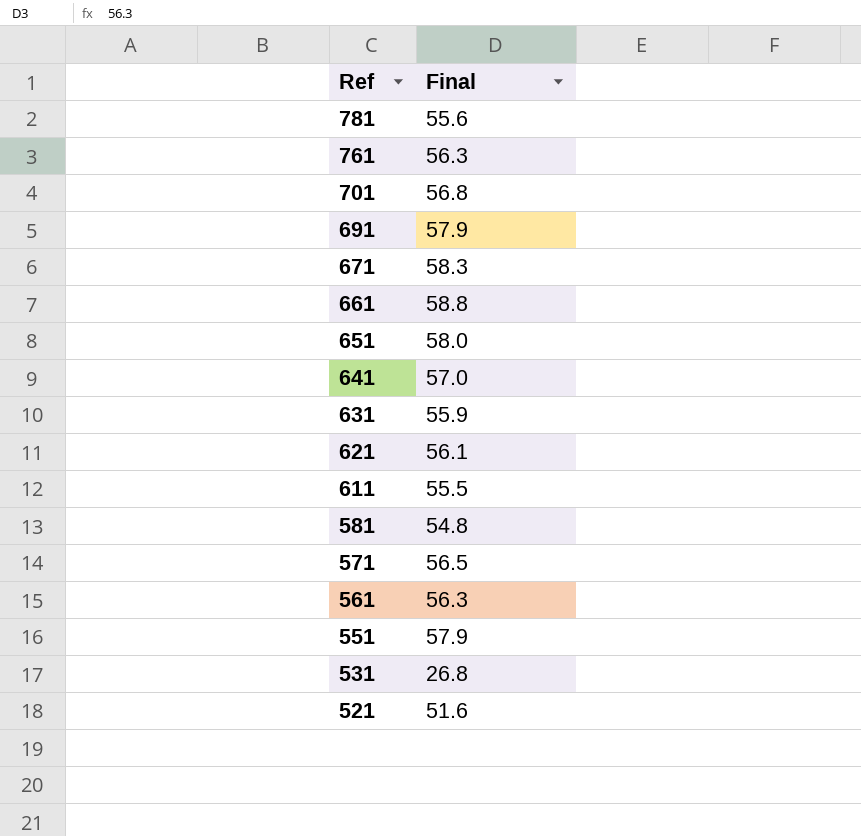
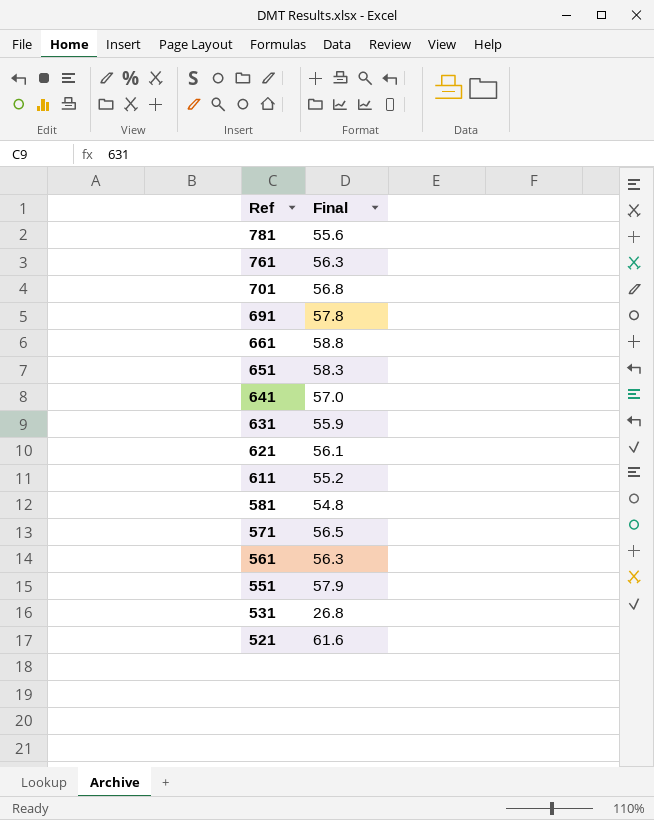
row 671: 58.3 -> none
691 | Final: 57.9 -> 57.8
651 | Final: 58.0 -> 58.3
611 | Final: 55.5 -> 55.2
521 | Final: 51.6 -> 61.6

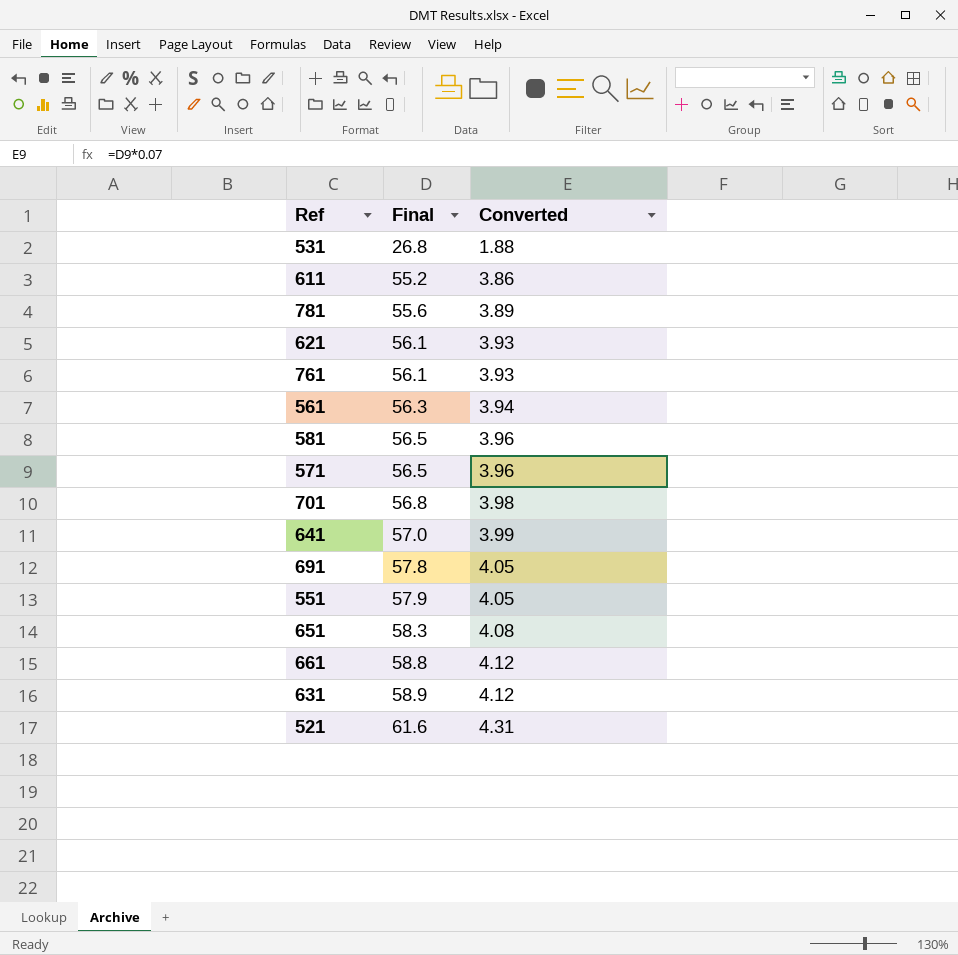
row order: Ref descending -> Final ascending
column Converted | formula: none -> [Final] * 0.07
761 | Final: 56.3 -> 56.1
581 | Final: 54.8 -> 56.5
631 | Final: 55.9 -> 58.9

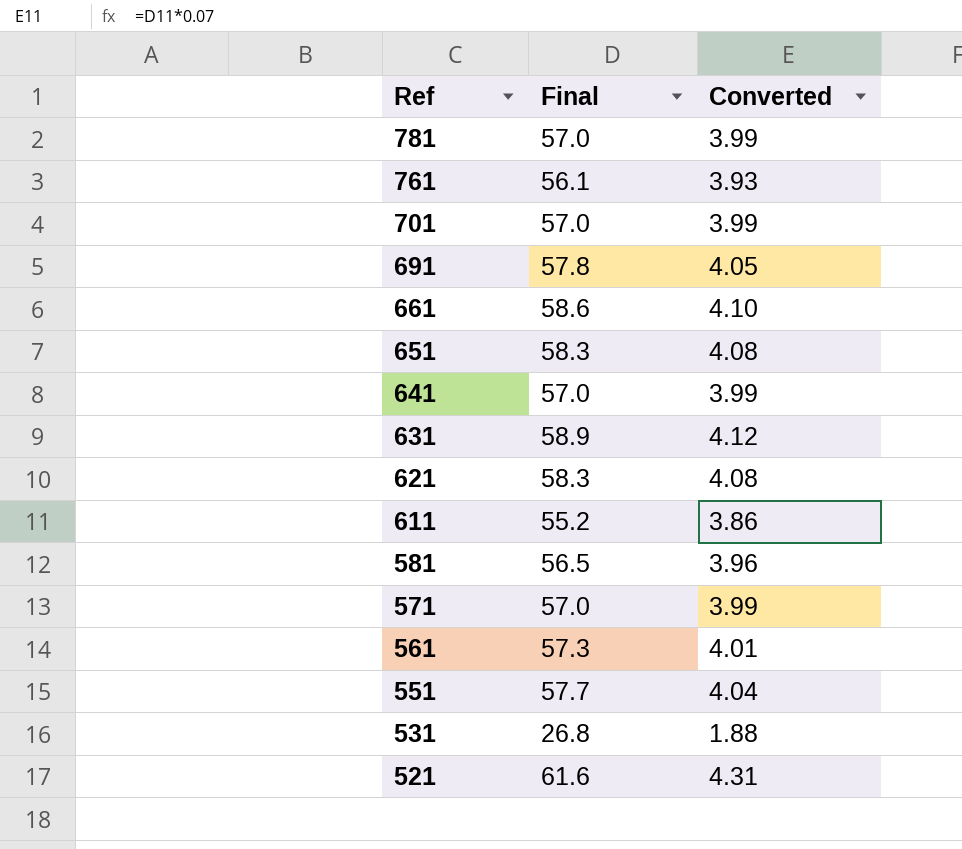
row order: Final ascending -> Ref descending
781 | Final: 55.6 -> 57.0
781 | Converted: 3.89 -> 3.99
701 | Final: 56.8 -> 57.0
701 | Converted: 3.98 -> 3.99
661 | Final: 58.8 -> 58.6
661 | Converted: 4.12 -> 4.10
621 | Final: 56.1 -> 58.3
621 | Converted: 3.93 -> 4.08
571 | Final: 56.5 -> 57.0
571 | Converted: 3.96 -> 3.99
561 | Final: 56.3 -> 57.3
561 | Converted: 3.94 -> 4.01
551 | Final: 57.9 -> 57.7
551 | Converted: 4.05 -> 4.04

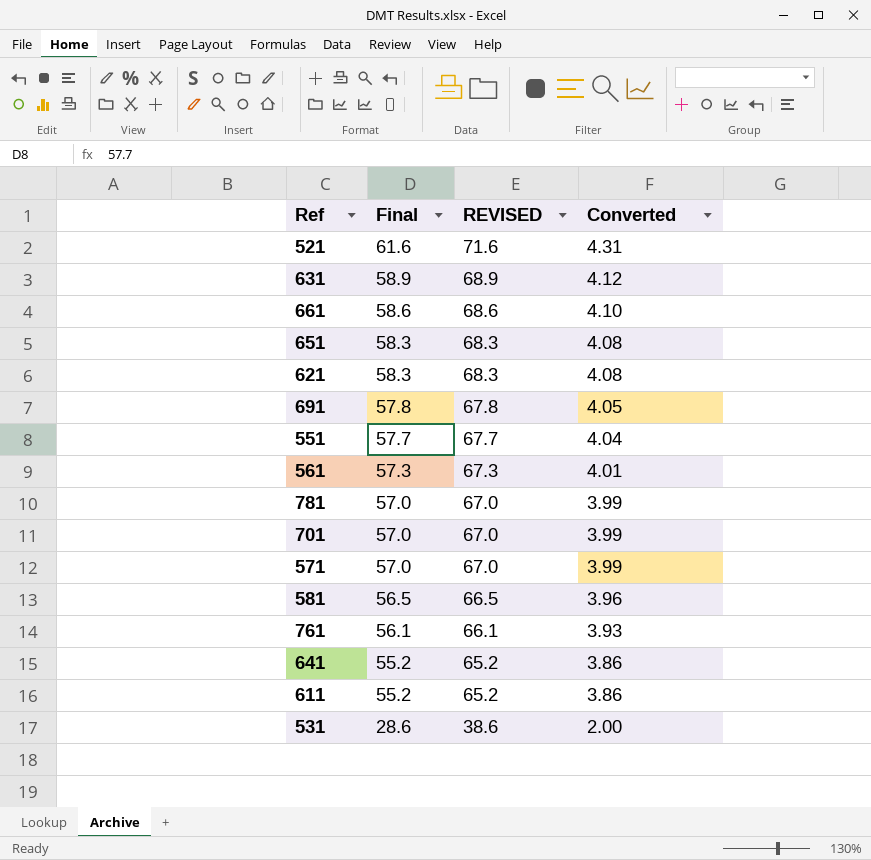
row order: Ref descending -> Final descending
column REVISED | formula: none -> [Final] + 10
641 | Final: 57.0 -> 55.2
641 | Converted: 3.99 -> 3.86
531 | Final: 26.8 -> 28.6
531 | Converted: 1.88 -> 2.00

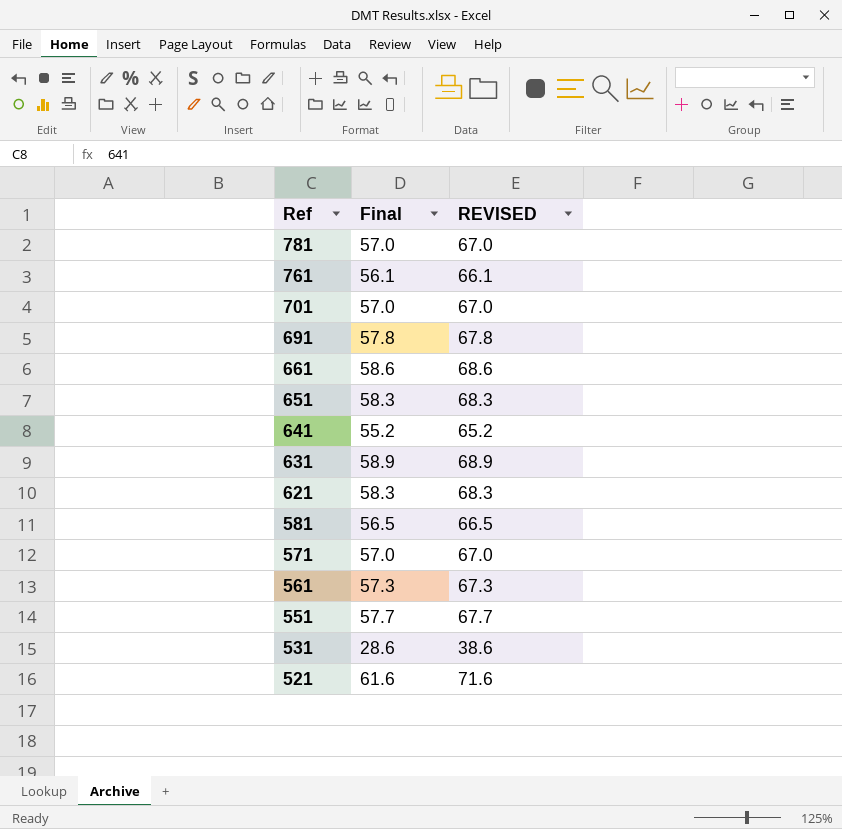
row order: Final descending -> Ref descending
column Converted | formula: [Final] * 0.07 -> none
row 611: 55.2 | 65.2 | 3.86 -> none

